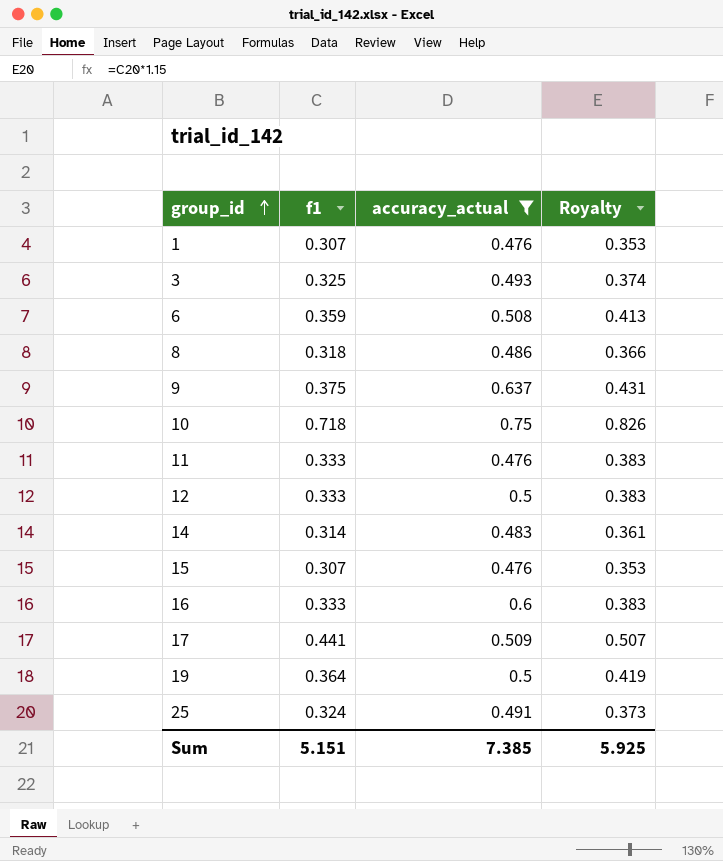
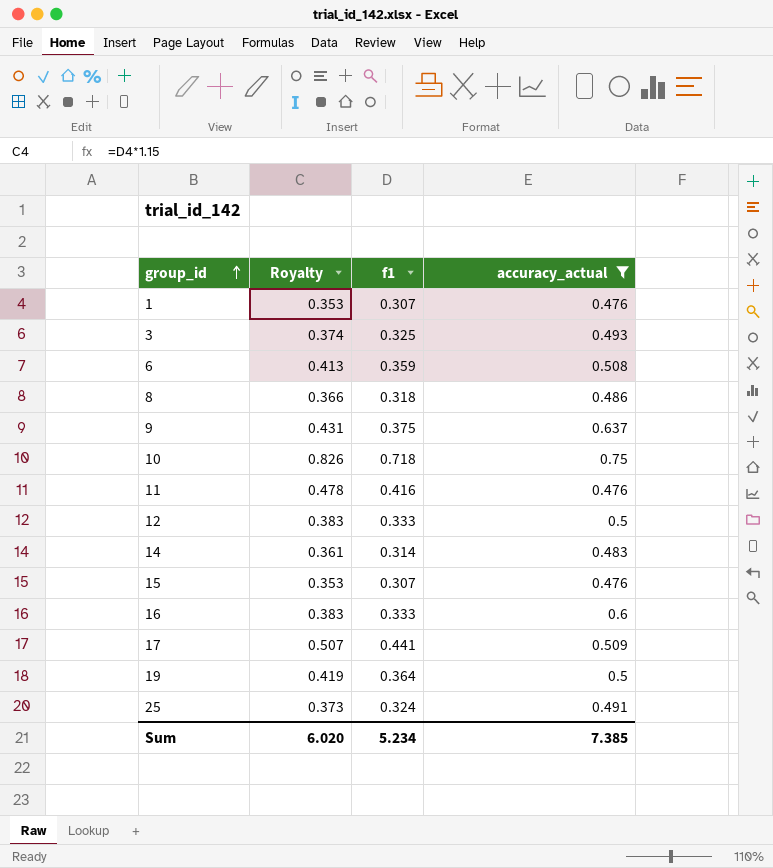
column Royalty | position: 4 -> 2
11 | Royalty: 0.383 -> 0.478
11 | f1: 0.333 -> 0.416
Sum | Royalty: 5.925 -> 6.020
Sum | f1: 5.151 -> 5.234

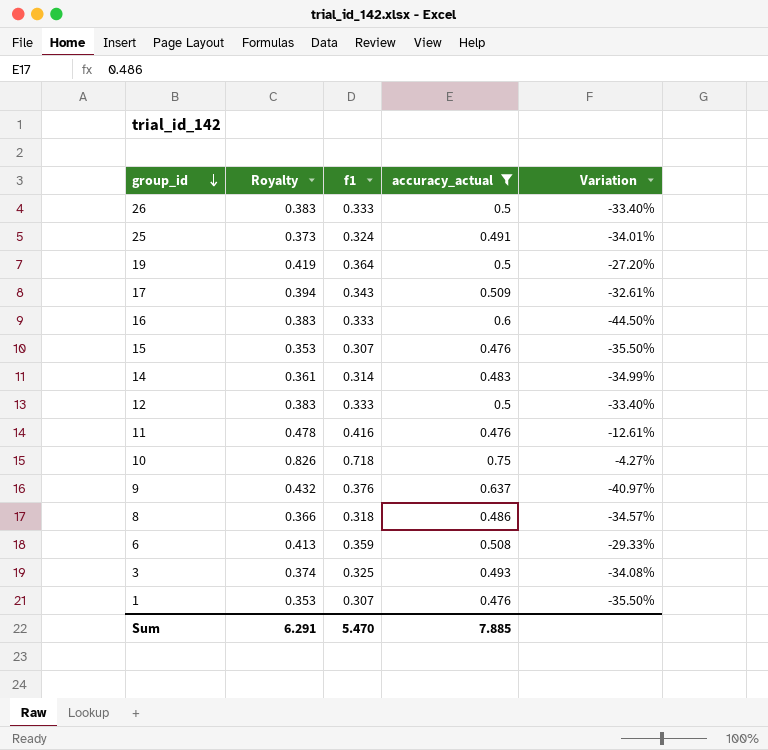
row order: group_id ascending -> group_id descending
column Variation | formula: none -> ([f1] - [accuracy_actual]) / [accuracy_actual]
row 26: none -> 0.383 | 0.333 | 0.5 | -33.40%
17 | Royalty: 0.507 -> 0.394
17 | f1: 0.441 -> 0.343
9 | Royalty: 0.431 -> 0.432
9 | f1: 0.375 -> 0.376
Sum | Royalty: 6.020 -> 6.291
Sum | f1: 5.234 -> 5.470
Sum | accuracy_actual: 7.385 -> 7.885

